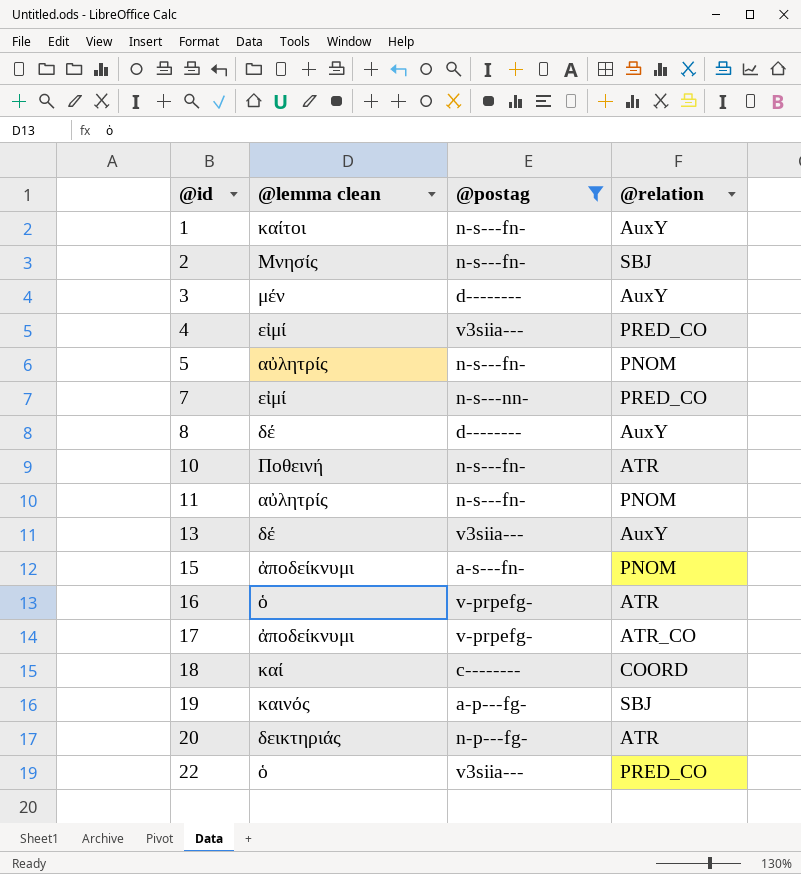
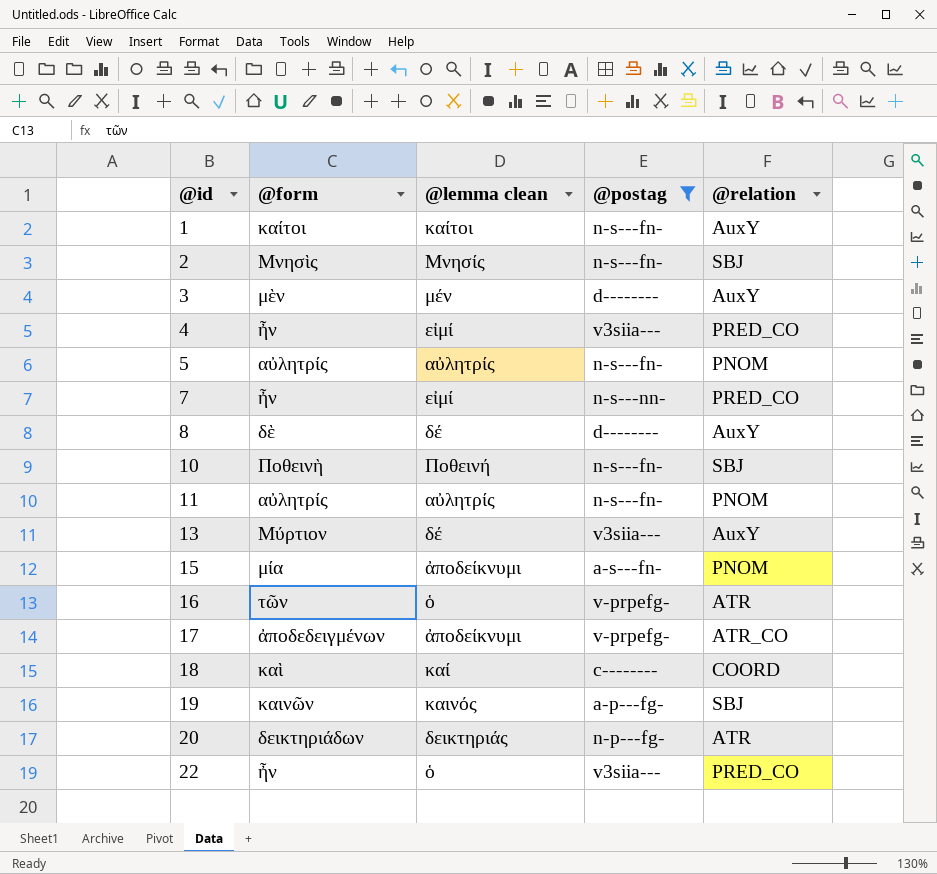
column @form | position: none -> 2
10 | @relation: ATR -> SBJ

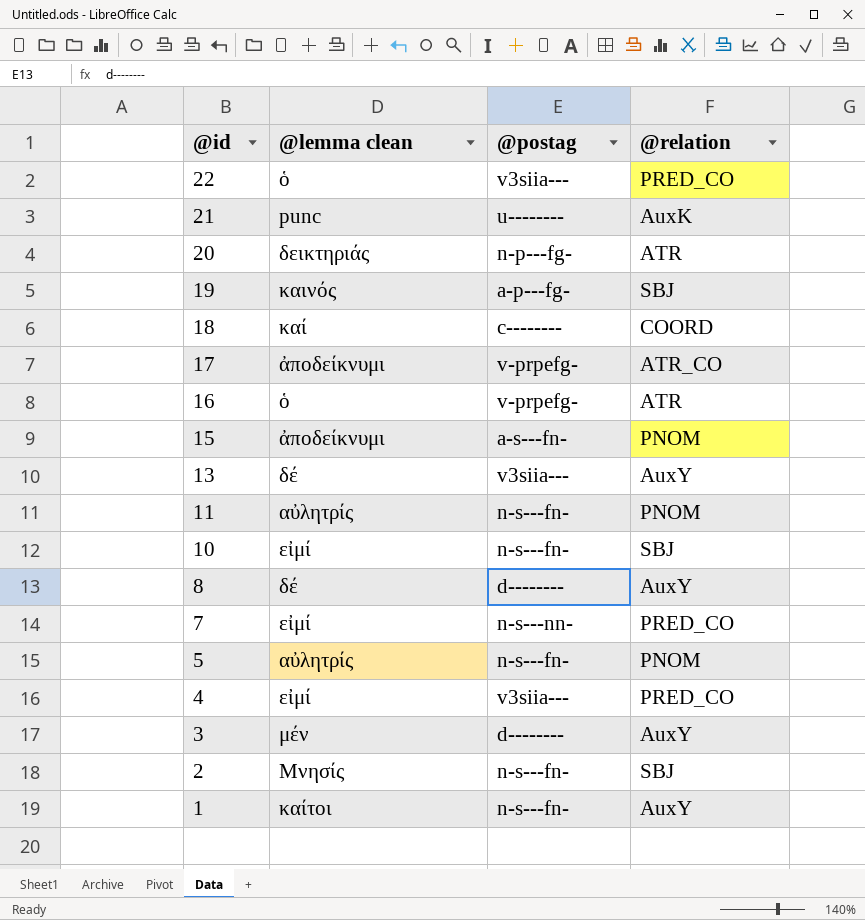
filter: @postag != u-------- -> none
row order: @id ascending -> @id descending
column @form | position: 2 -> none
10 | @lemma clean: Ποθεινή -> εἰμί

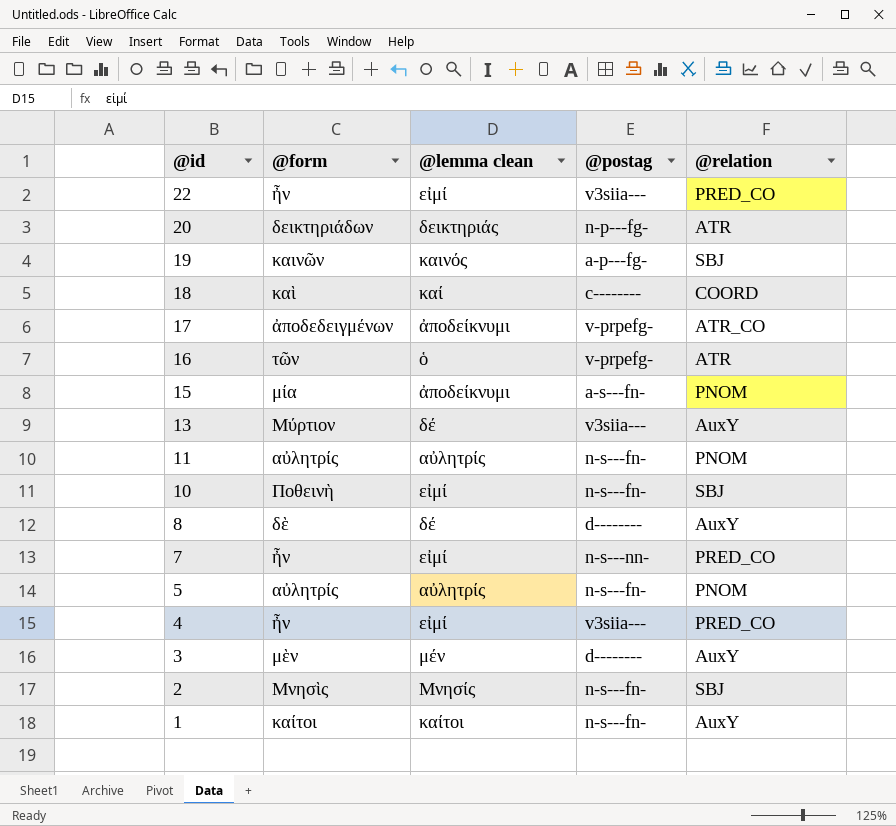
column @form | position: none -> 2
row 21: punc | u-------- | AuxK -> none
22 | @lemma clean: ὁ -> εἰμί

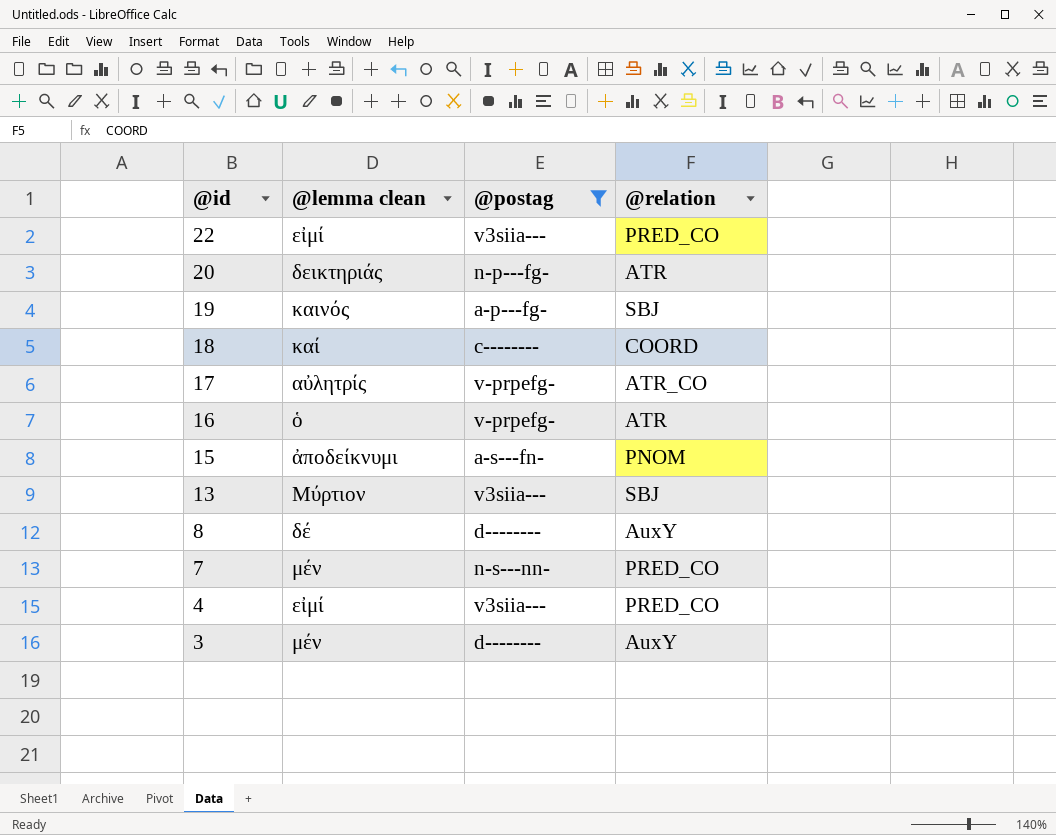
filter: none -> @postag != n-s---fn-
column @form | position: 2 -> none
17 | @lemma clean: ἀποδείκνυμι -> αὐλητρίς
13 | @lemma clean: δέ -> Μύρτιον
13 | @relation: AuxY -> SBJ
7 | @lemma clean: εἰμί -> μέν

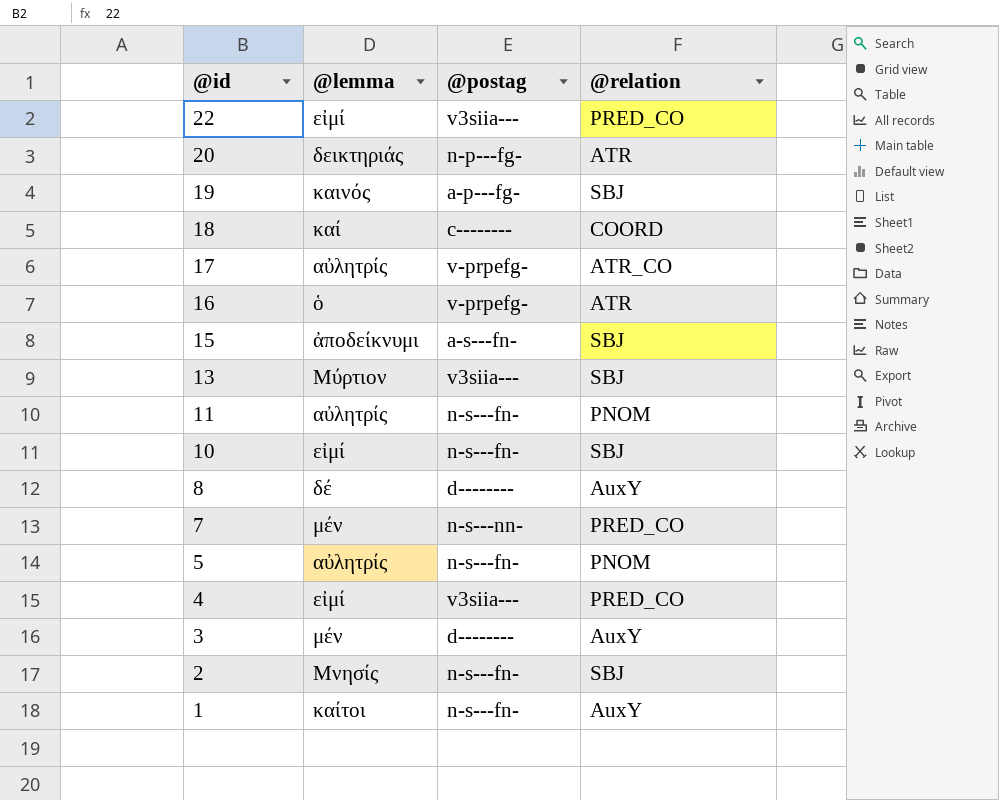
filter: @postag != n-s---fn- -> none
column name: @lemma clean -> @lemma
15 | @relation: PNOM -> SBJ

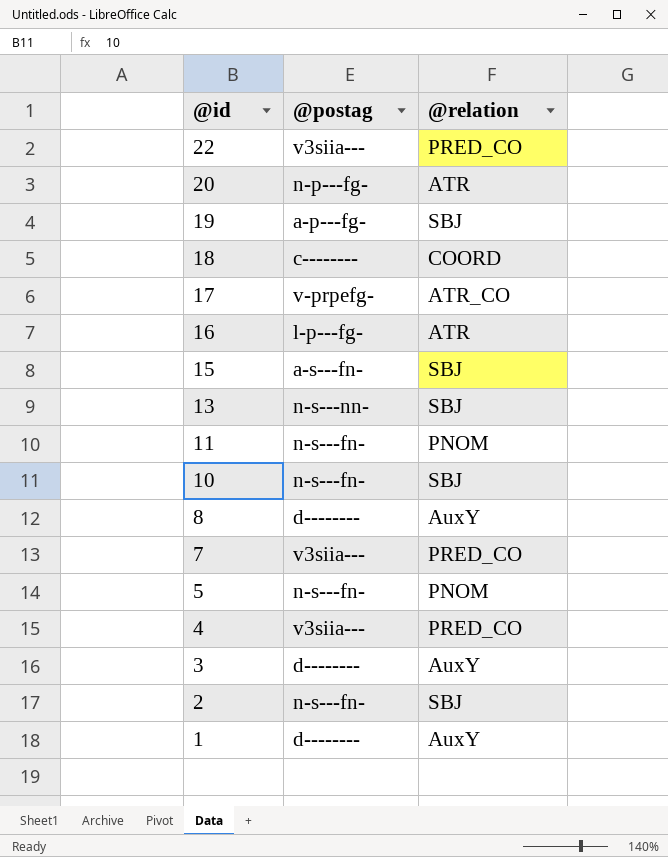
column @lemma | position: 2 -> none
16 | @postag: v-prpefg- -> l-p---fg-
13 | @postag: v3siia--- -> n-s---nn-
7 | @postag: n-s---nn- -> v3siia---
1 | @postag: n-s---fn- -> d--------

